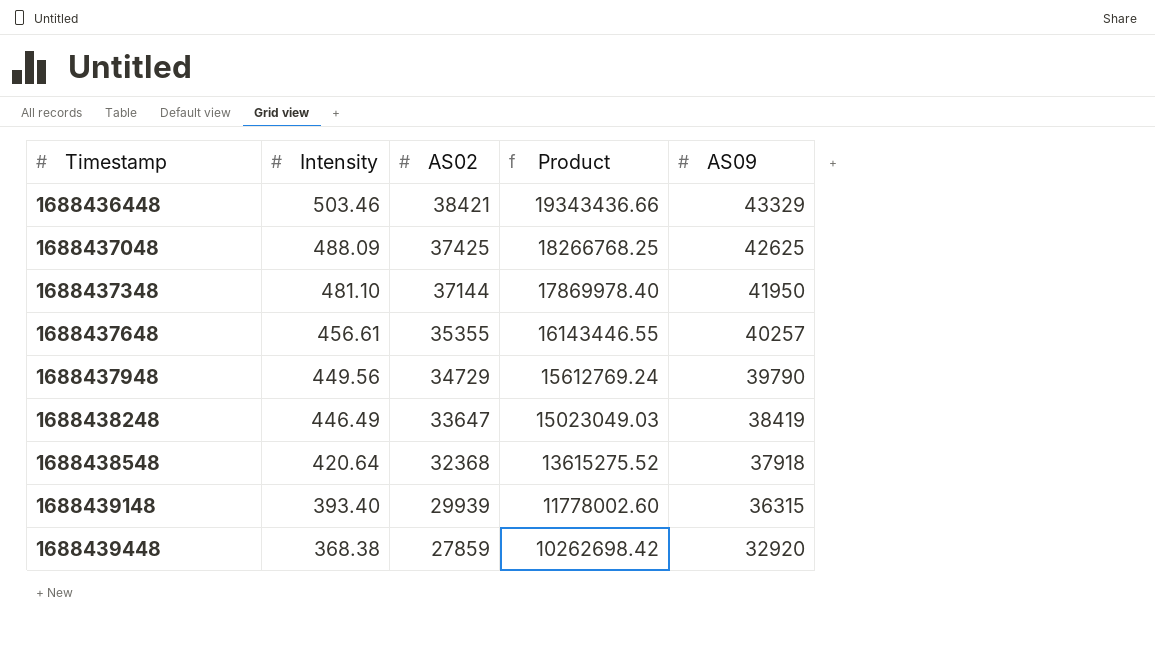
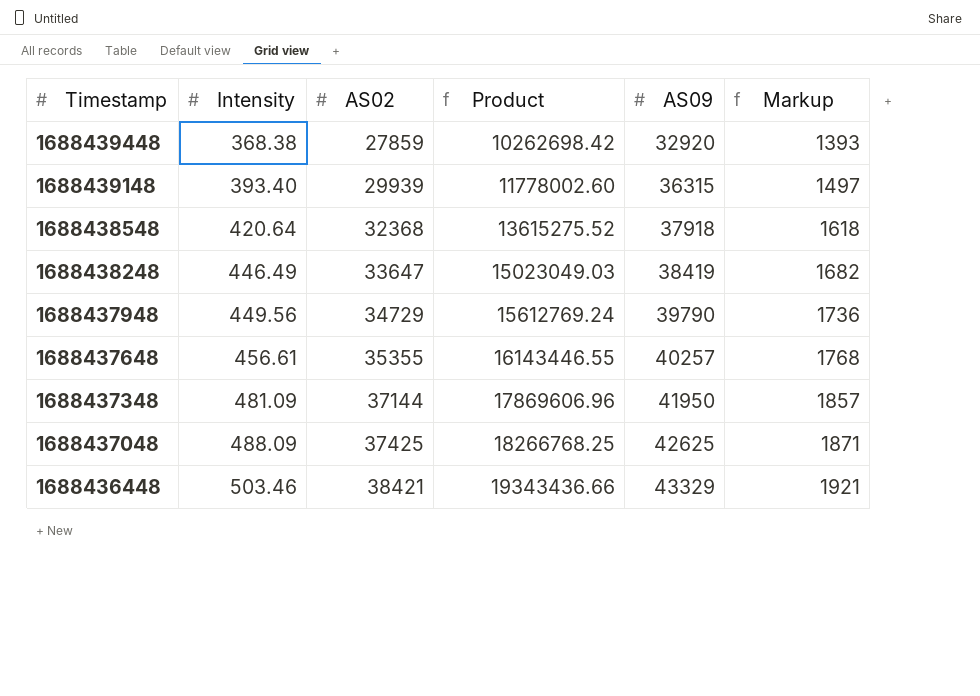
row order: Timestamp ascending -> Timestamp descending
column Markup | formula: none -> [AS02] * 0.05
1688437348 | Intensity: 481.10 -> 481.09
1688437348 | Product: 17869978.40 -> 17869606.96

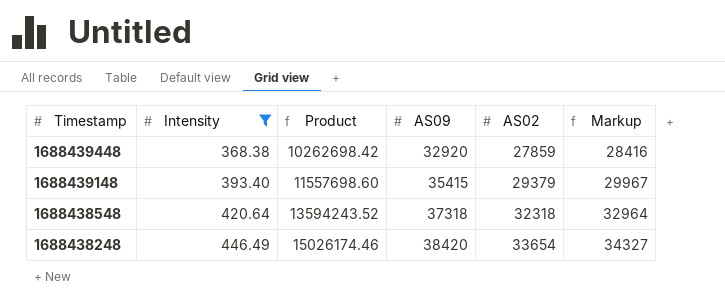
filter: none -> Intensity <= 446.49
column AS02 | position: 3 -> 5
column Markup | formula: [AS02] * 0.05 -> [AS02] * 1.02
1688439148 | Product: 11778002.60 -> 11557698.60
1688439148 | AS09: 36315 -> 35415
1688439148 | AS02: 29939 -> 29379
1688438548 | Product: 13615275.52 -> 13594243.52
1688438548 | AS09: 37918 -> 37318
1688438548 | AS02: 32368 -> 32318
1688438248 | Product: 15023049.03 -> 15026174.46
1688438248 | AS09: 38419 -> 38420
1688438248 | AS02: 33647 -> 33654

